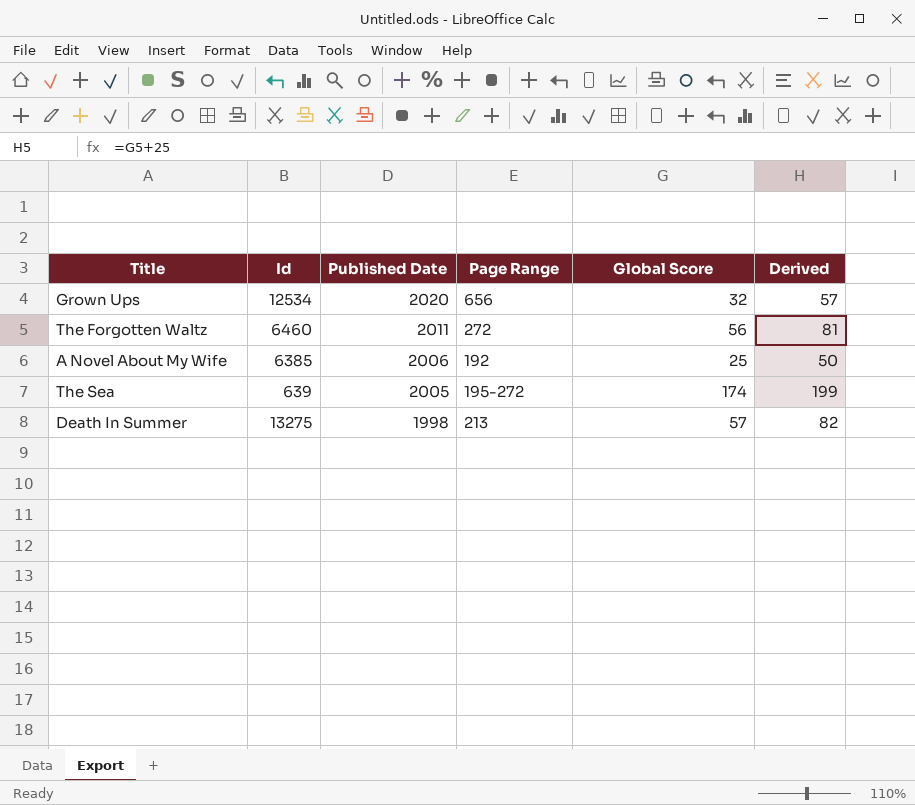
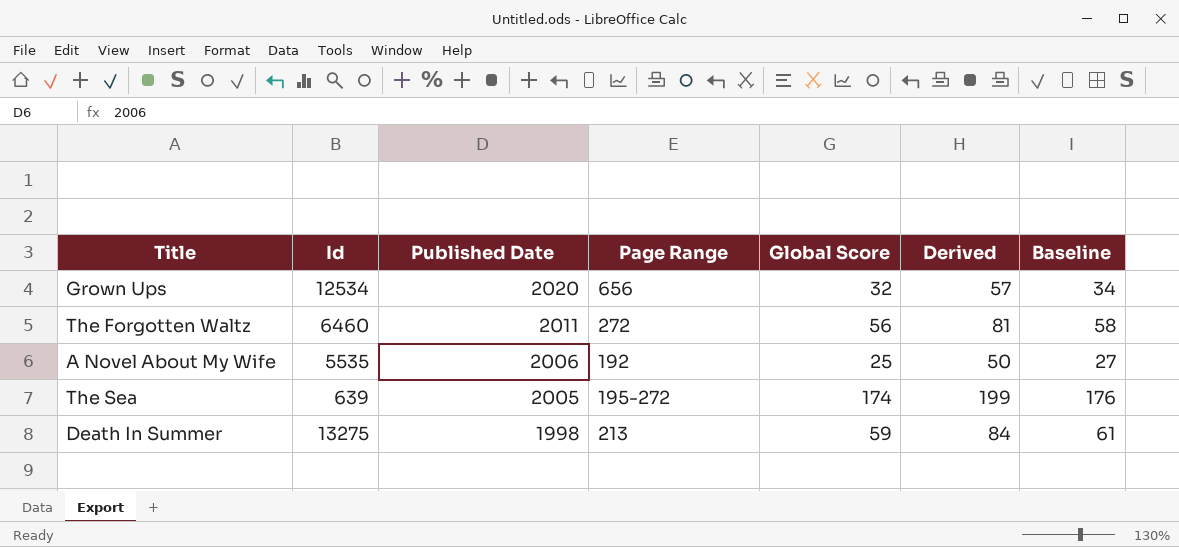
column Baseline | formula: none -> [Global Score] + 2
A Novel About My Wife | Id: 6385 -> 5535
Death In Summer | Global Score: 57 -> 59
Death In Summer | Derived: 82 -> 84

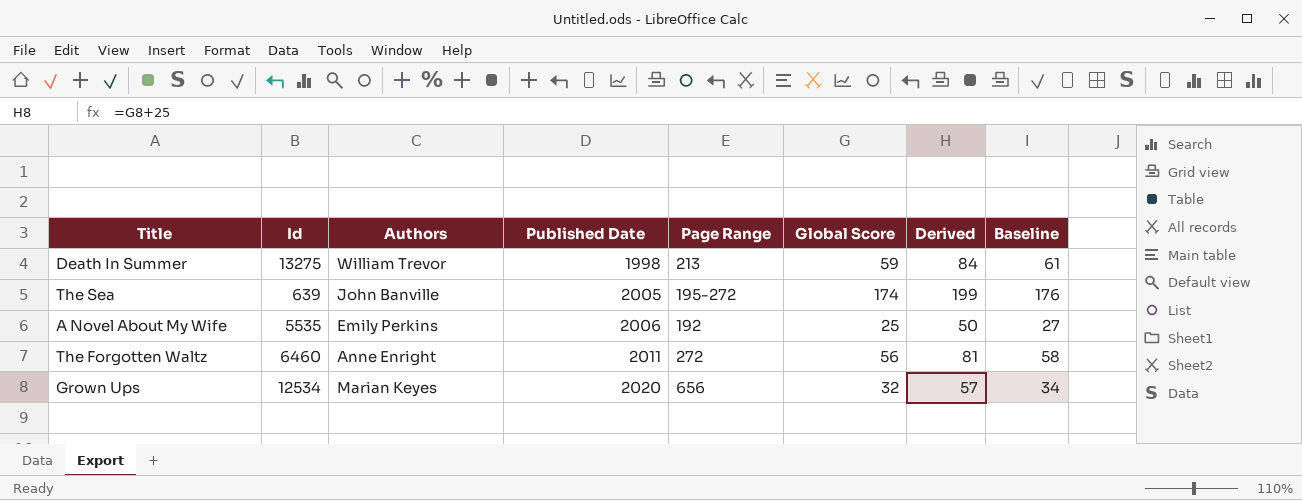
row order: Published Date descending -> Published Date ascending
column Authors | position: none -> 3

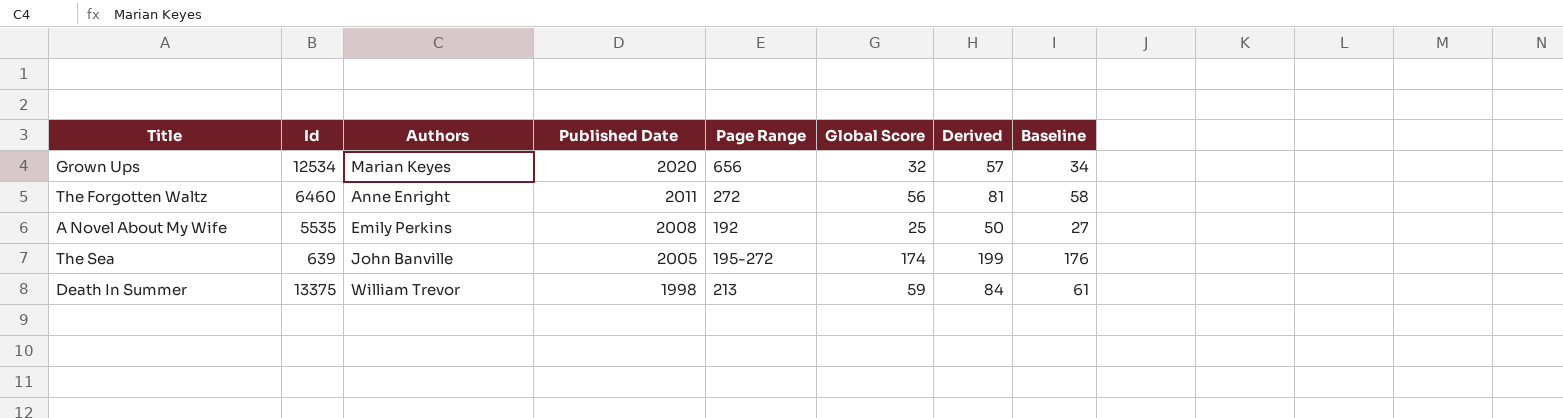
row order: Published Date ascending -> Published Date descending
A Novel About My Wife | Published Date: 2006 -> 2008
Death In Summer | Id: 13275 -> 13375

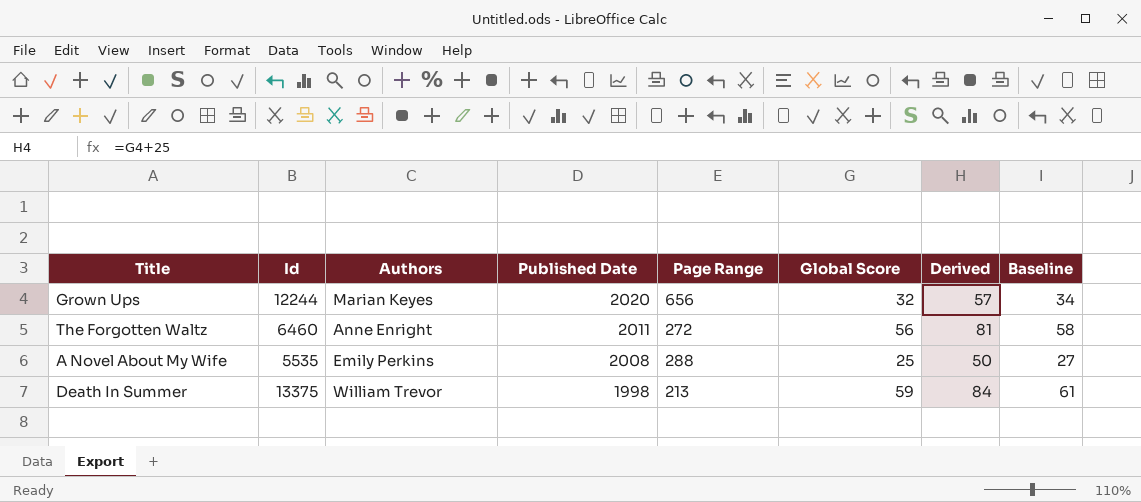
row The Sea: 639 | John Banville | 2005 | 195-272 | 174 | 199 | 176 -> none
Grown Ups | Id: 12534 -> 12244
A Novel About My Wife | Page Range: 192 -> 288

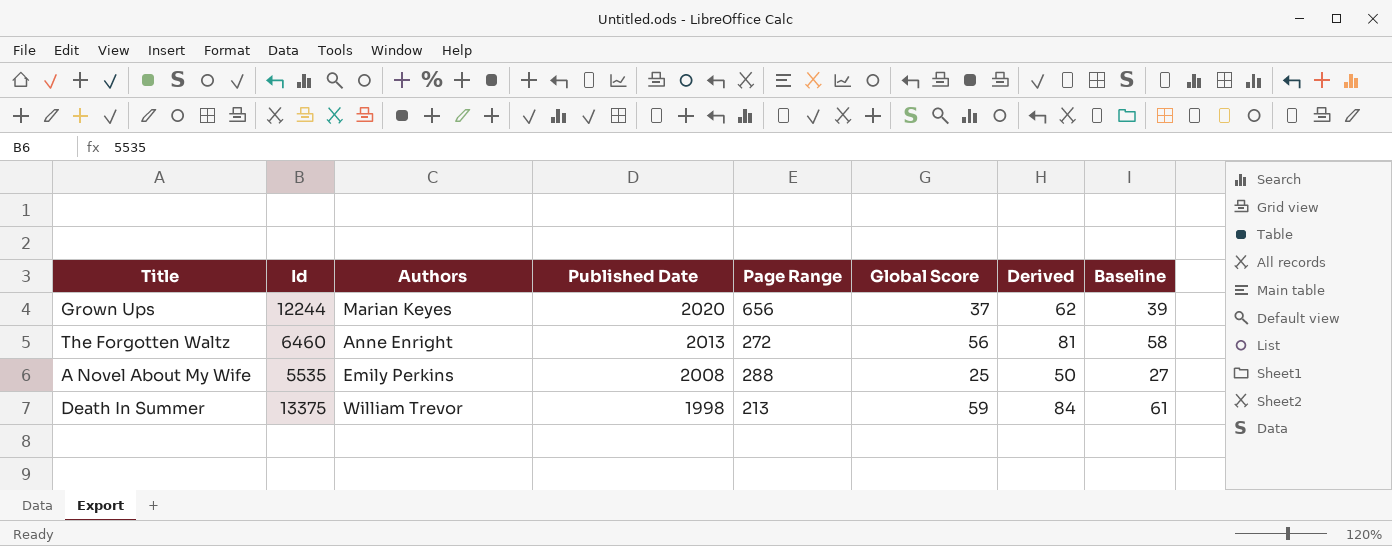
Grown Ups | Global Score: 32 -> 37
Grown Ups | Derived: 57 -> 62
Grown Ups | Baseline: 34 -> 39
The Forgotten Waltz | Published Date: 2011 -> 2013

